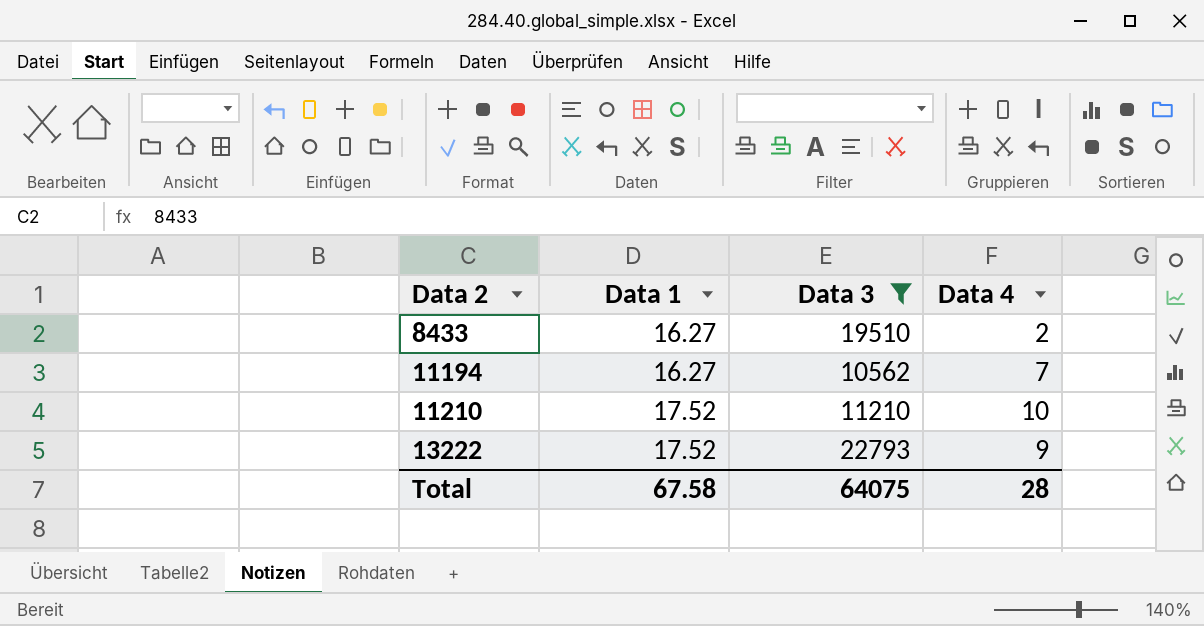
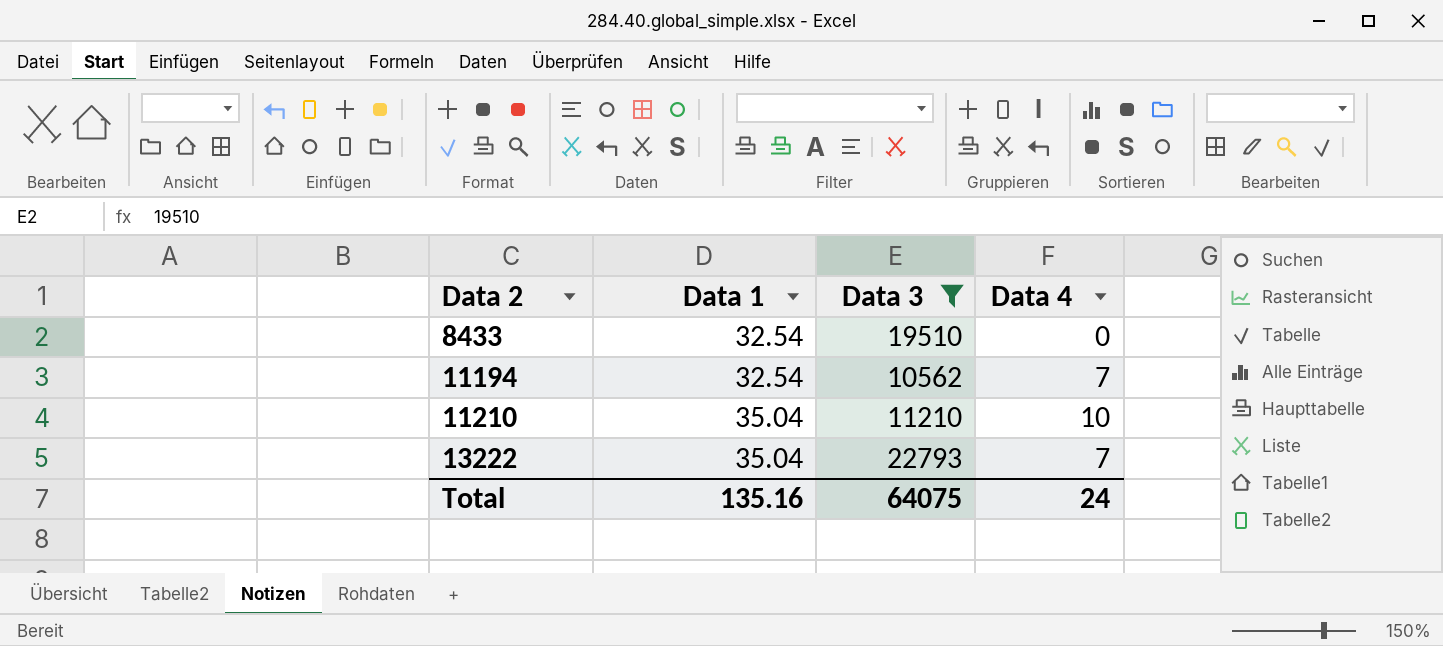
8433 | Data 1: 16.27 -> 32.54
8433 | Data 4: 2 -> 0
11194 | Data 1: 16.27 -> 32.54
11210 | Data 1: 17.52 -> 35.04
13222 | Data 1: 17.52 -> 35.04
13222 | Data 4: 9 -> 7
Total | Data 1: 67.58 -> 135.16
Total | Data 4: 28 -> 24

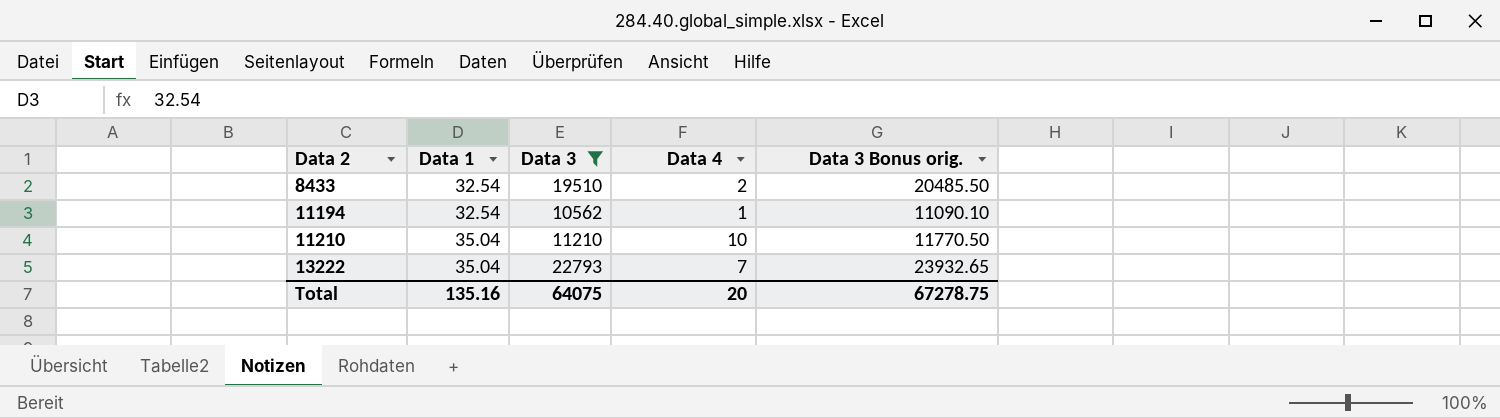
column Data 3 Bonus orig. | formula: none -> [Data 3] * 1.05
8433 | Data 4: 0 -> 2
11194 | Data 4: 7 -> 1
Total | Data 4: 24 -> 20

